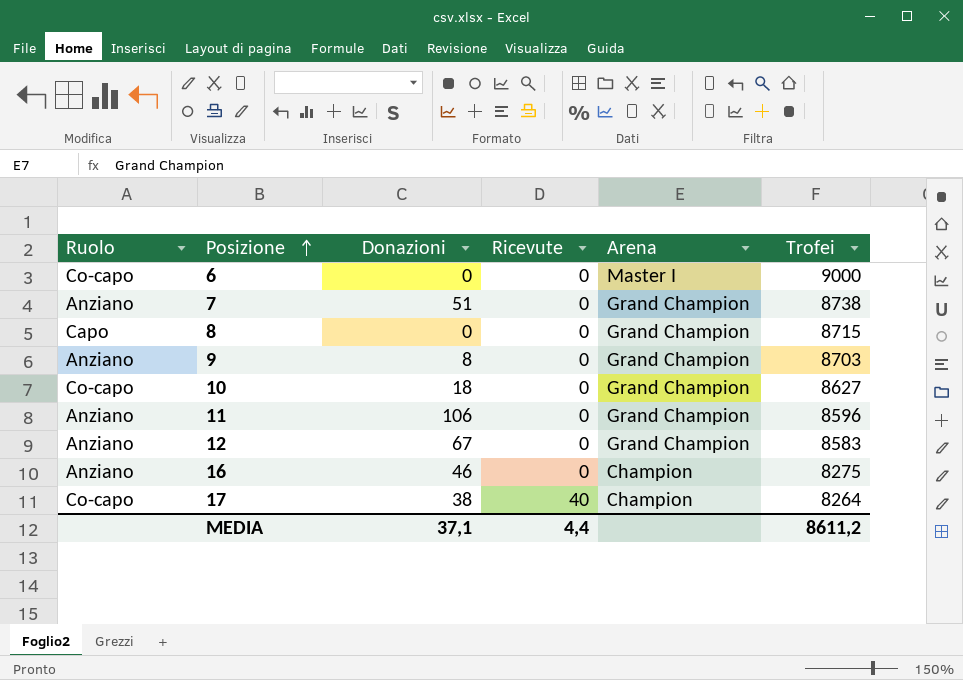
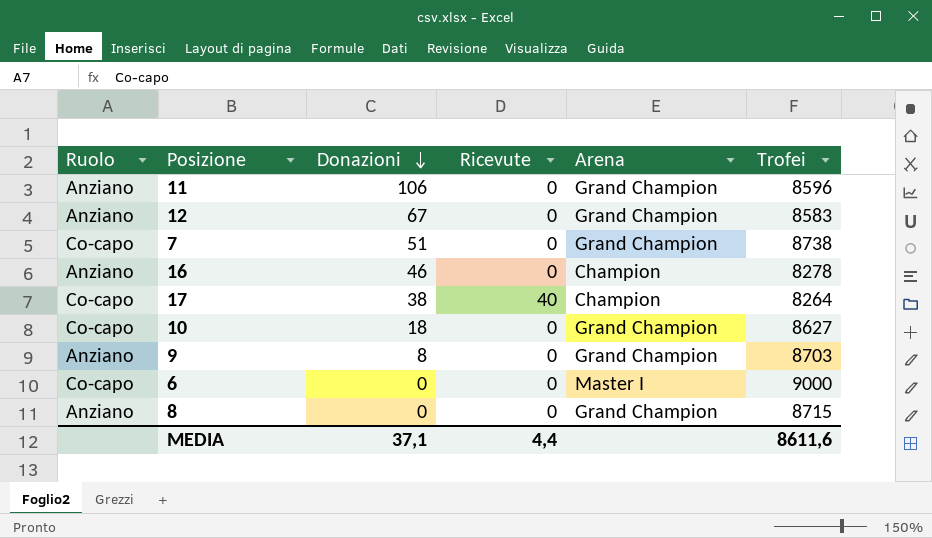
row order: Posizione ascending -> Donazioni descending
7 | Ruolo: Anziano -> Co-capo
16 | Trofei: 8275 -> 8278
8 | Ruolo: Capo -> Anziano
MEDIA | Trofei: 8611,2 -> 8611,6

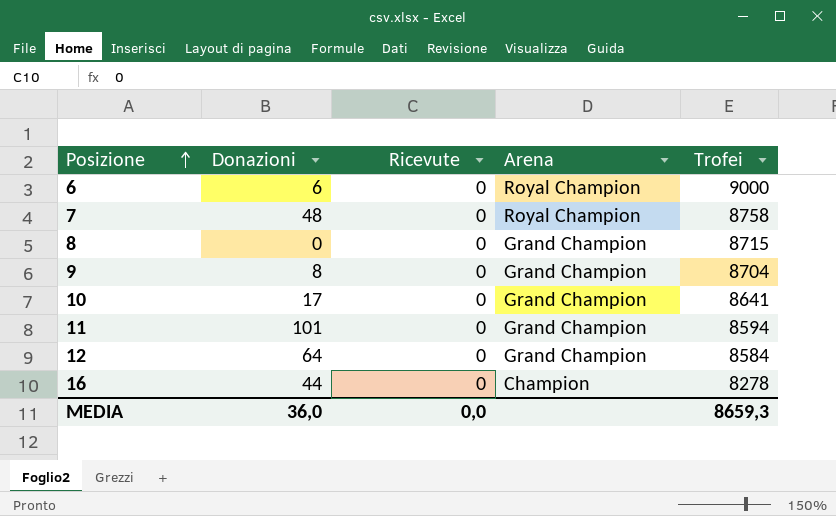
row order: Donazioni descending -> Posizione ascending
column Ruolo | position: 1 -> none
row 17: Co-capo | 38 | 40 | Champion | 8264 -> none
6 | Donazioni: 0 -> 6
6 | Arena: Master I -> Royal Champion
7 | Donazioni: 51 -> 48
7 | Arena: Grand Champion -> Royal Champion
7 | Trofei: 8738 -> 8758
9 | Trofei: 8703 -> 8704
10 | Donazioni: 18 -> 17
10 | Trofei: 8627 -> 8641
11 | Donazioni: 106 -> 101
11 | Trofei: 8596 -> 8594
12 | Donazioni: 67 -> 64
12 | Trofei: 8583 -> 8584
16 | Donazioni: 46 -> 44
MEDIA | Donazioni: 37,1 -> 36,0
MEDIA | Ricevute: 4,4 -> 0,0
MEDIA | Trofei: 8611,6 -> 8659,3

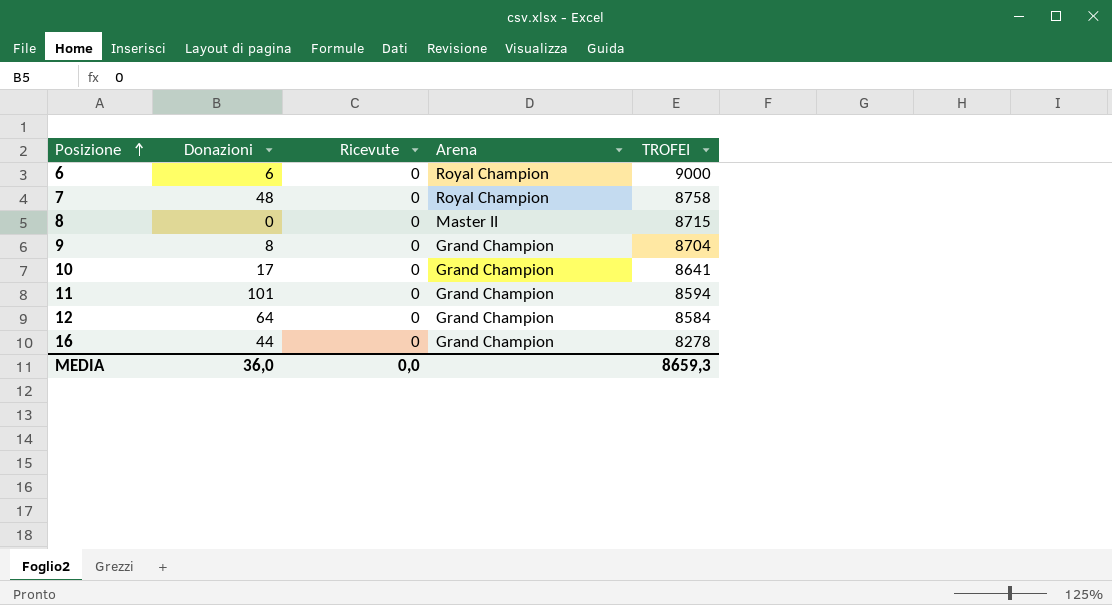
column name: Trofei -> TROFEI
8 | Arena: Grand Champion -> Master II
16 | Arena: Champion -> Grand Champion

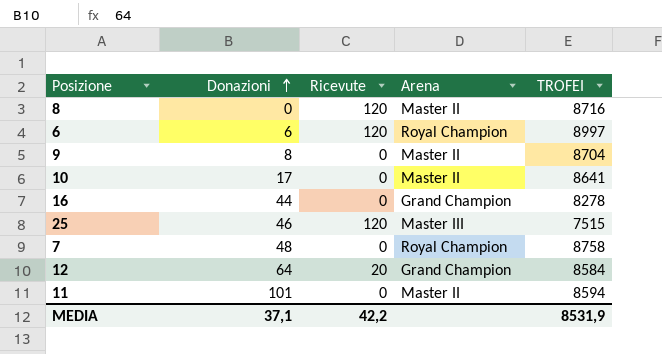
row order: Posizione ascending -> Donazioni ascending
8 | Ricevute: 0 -> 120
8 | TROFEI: 8715 -> 8716
6 | Ricevute: 0 -> 120
6 | TROFEI: 9000 -> 8997
9 | Arena: Grand Champion -> Master II
10 | Arena: Grand Champion -> Master II
row 25: none -> 46 | 120 | Master III | 7515
12 | Ricevute: 0 -> 20
11 | Arena: Grand Champion -> Master II
MEDIA | Donazioni: 36,0 -> 37,1
MEDIA | Ricevute: 0,0 -> 42,2
MEDIA | TROFEI: 8659,3 -> 8531,9

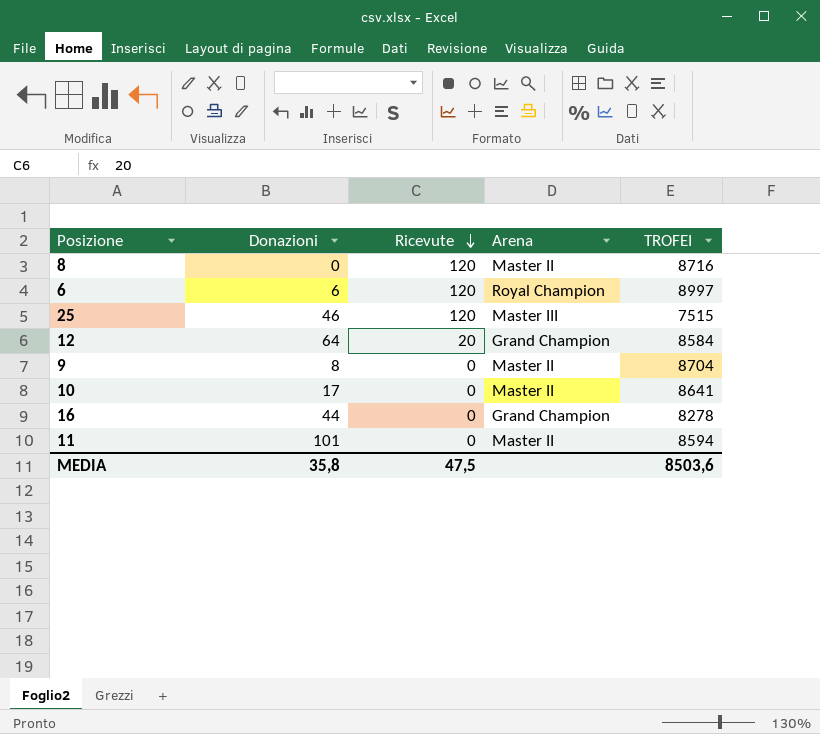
row order: Donazioni ascending -> Ricevute descending
row 7: 48 | 0 | Royal Champion | 8758 -> none
MEDIA | Donazioni: 37,1 -> 35,8
MEDIA | Ricevute: 42,2 -> 47,5
MEDIA | TROFEI: 8531,9 -> 8503,6

